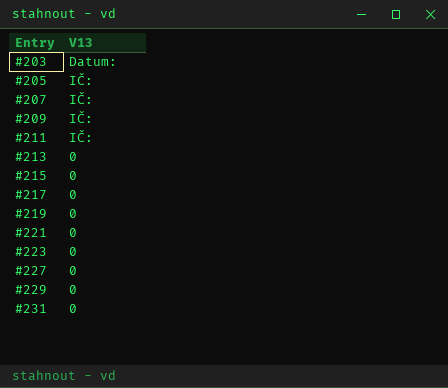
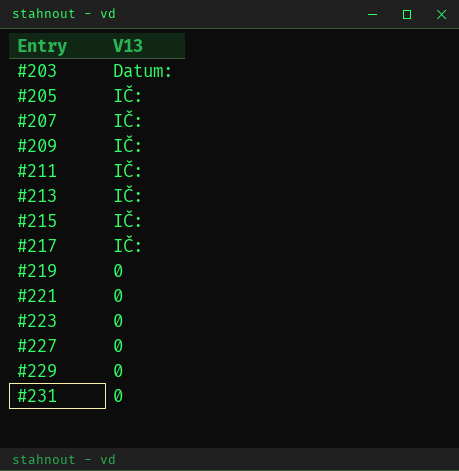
#213 | V13: 0 -> IČ:
#215 | V13: 0 -> IČ:
#217 | V13: 0 -> IČ:

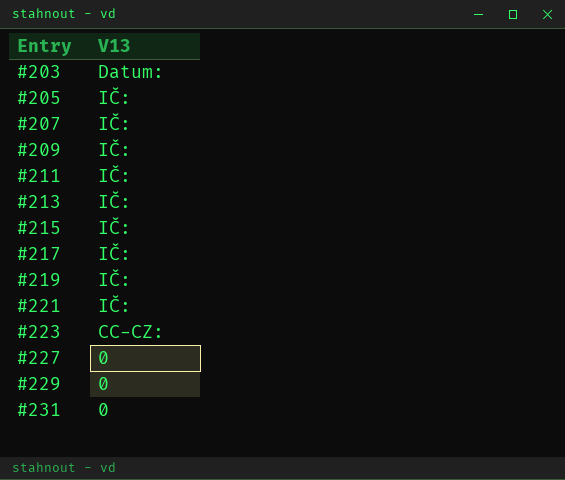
#219 | V13: 0 -> IČ:
#221 | V13: 0 -> IČ:
#223 | V13: 0 -> CC-CZ:

